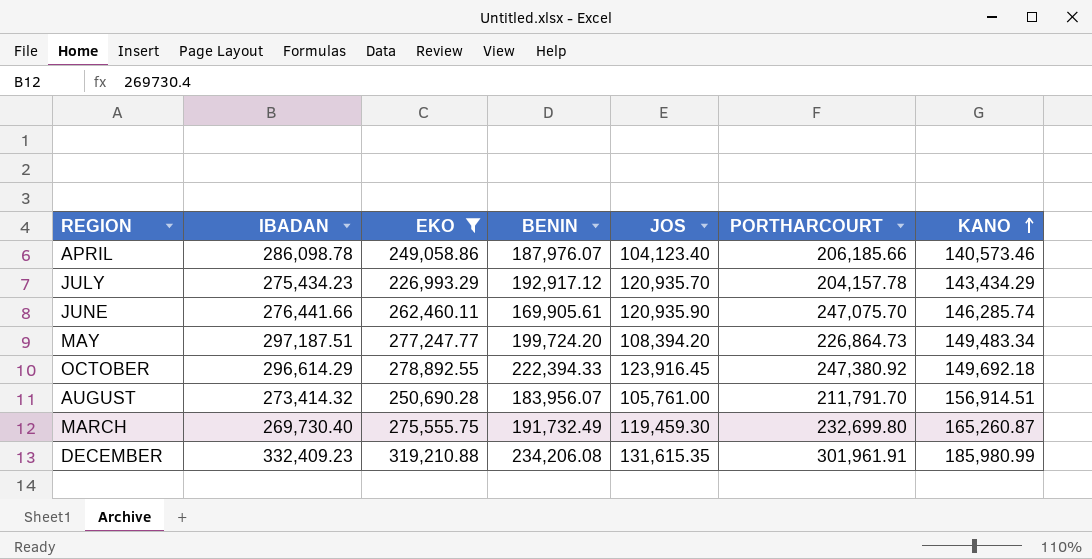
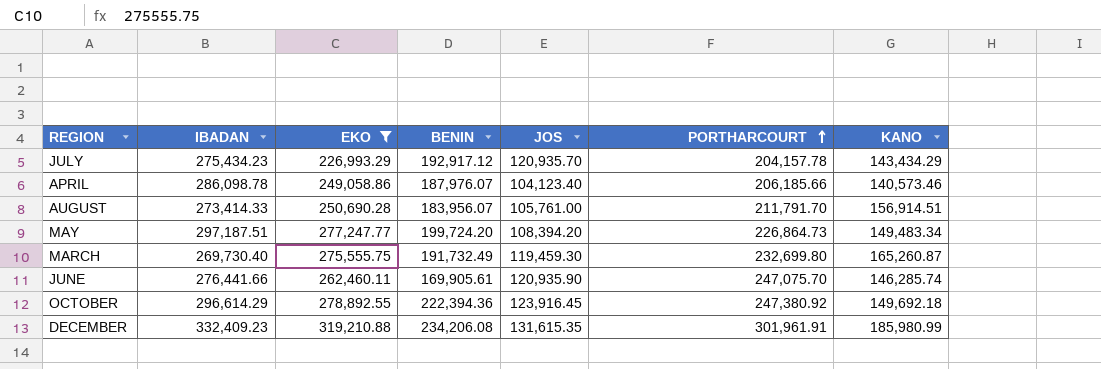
row order: KANO ascending -> PORTHARCOURT ascending
AUGUST | IBADAN: 273,414.32 -> 273,414.33
OCTOBER | BENIN: 222,394.33 -> 222,394.36

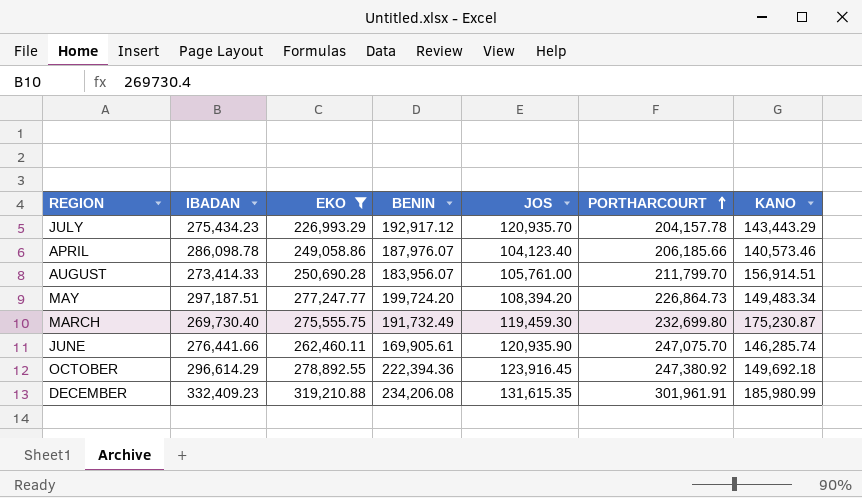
JULY | KANO: 143,434.29 -> 143,443.29
AUGUST | PORTHARCOURT: 211,791.70 -> 211,799.70
MARCH | KANO: 165,260.87 -> 175,230.87

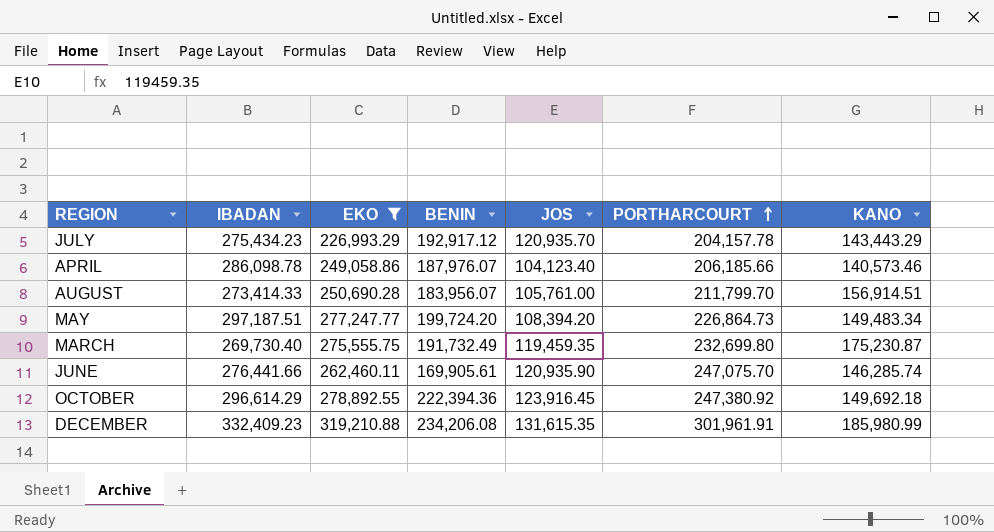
MARCH | JOS: 119,459.30 -> 119,459.35

